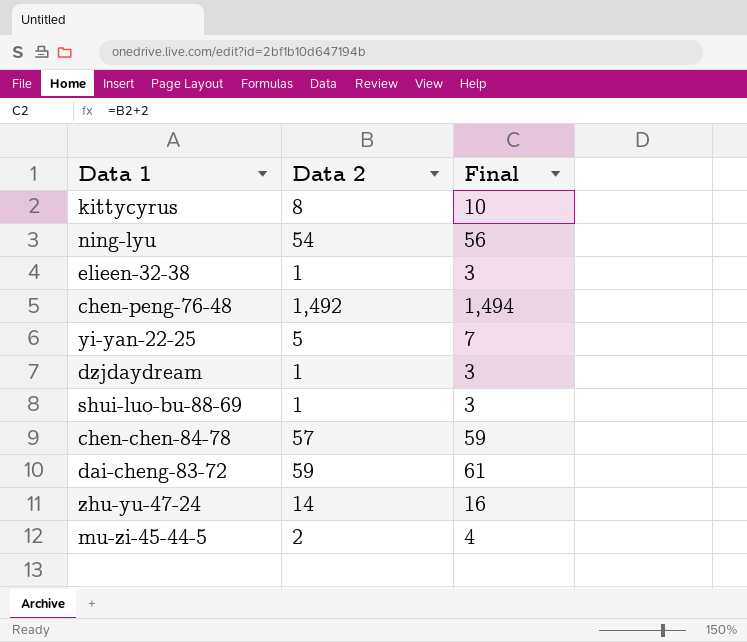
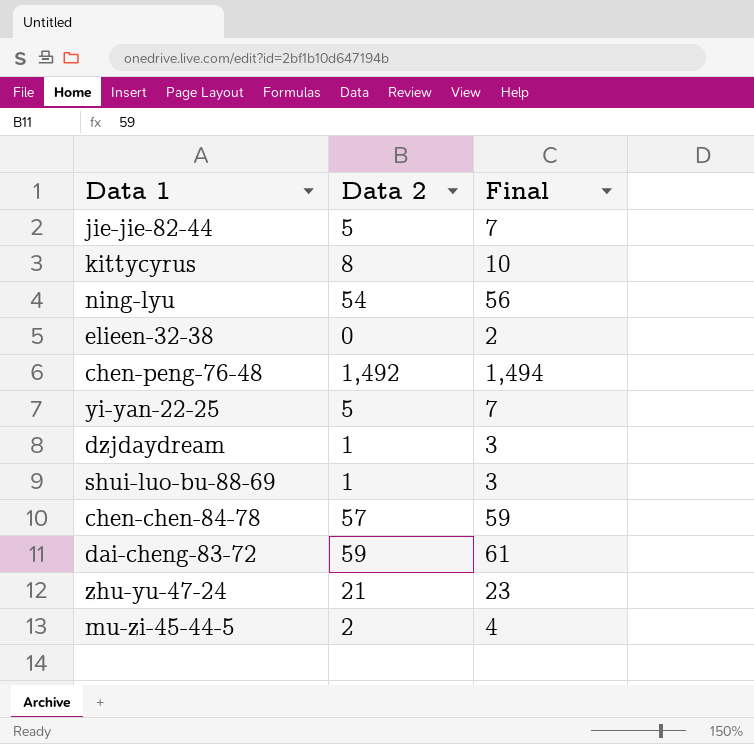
row jie-jie-82-44: none -> 5 | 7
elieen-32-38 | Data 2: 1 -> 0
elieen-32-38 | Final: 3 -> 2
zhu-yu-47-24 | Data 2: 14 -> 21
zhu-yu-47-24 | Final: 16 -> 23

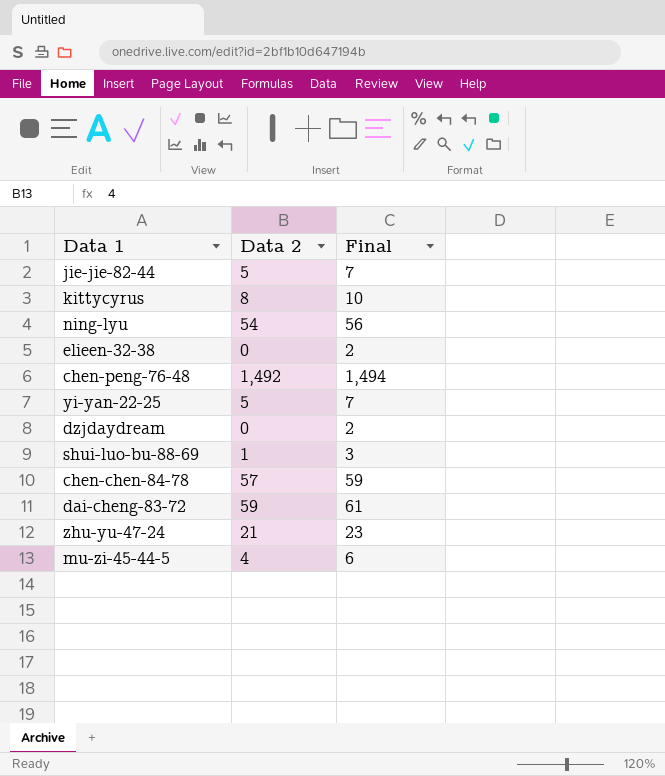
dzjdaydream | Data 2: 1 -> 0
dzjdaydream | Final: 3 -> 2
mu-zi-45-44-5 | Data 2: 2 -> 4
mu-zi-45-44-5 | Final: 4 -> 6

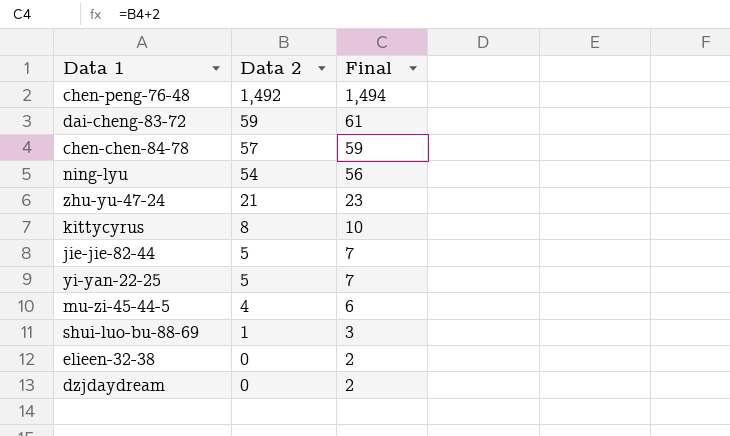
row order: none -> Data 2 descending

